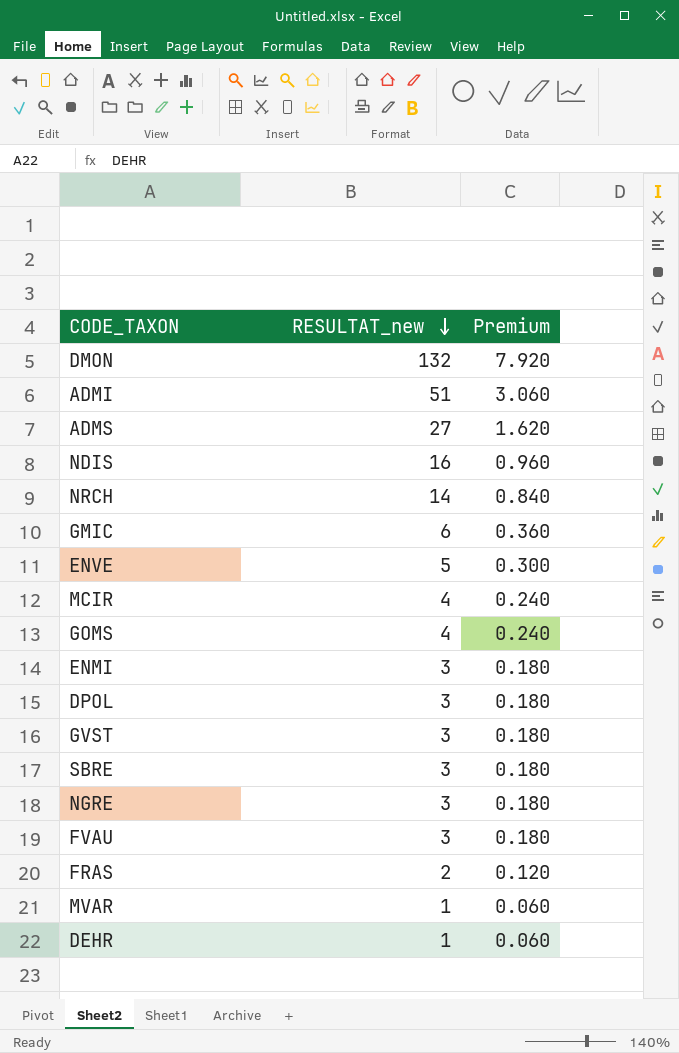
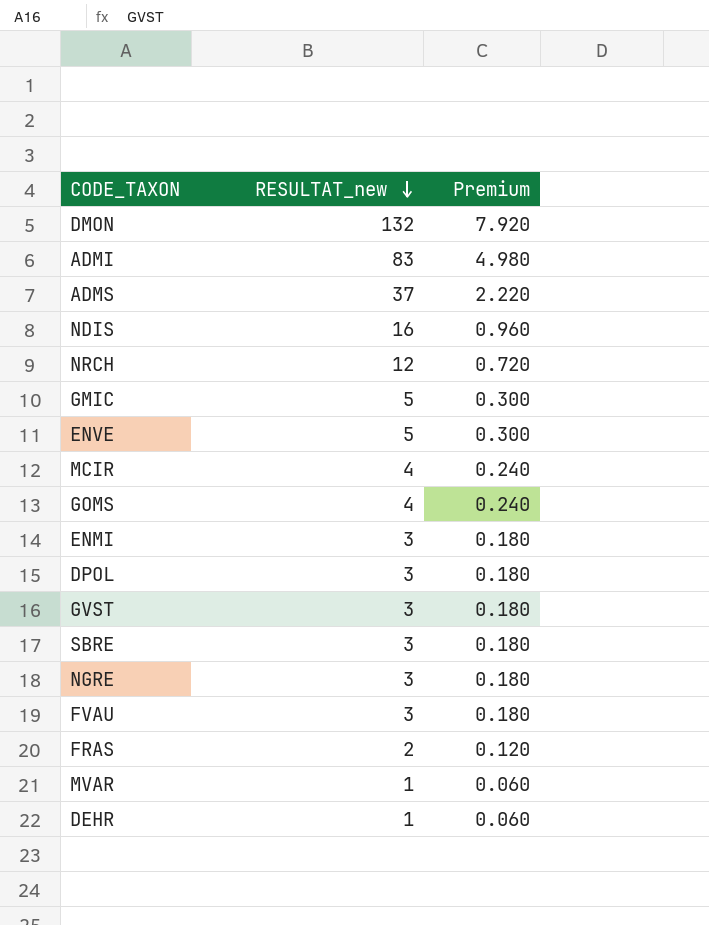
ADMI | RESULTAT_new: 51 -> 83
ADMI | Premium: 3.060 -> 4.980
ADMS | RESULTAT_new: 27 -> 37
ADMS | Premium: 1.620 -> 2.220
NRCH | RESULTAT_new: 14 -> 12
NRCH | Premium: 0.840 -> 0.720
GMIC | RESULTAT_new: 6 -> 5
GMIC | Premium: 0.360 -> 0.300

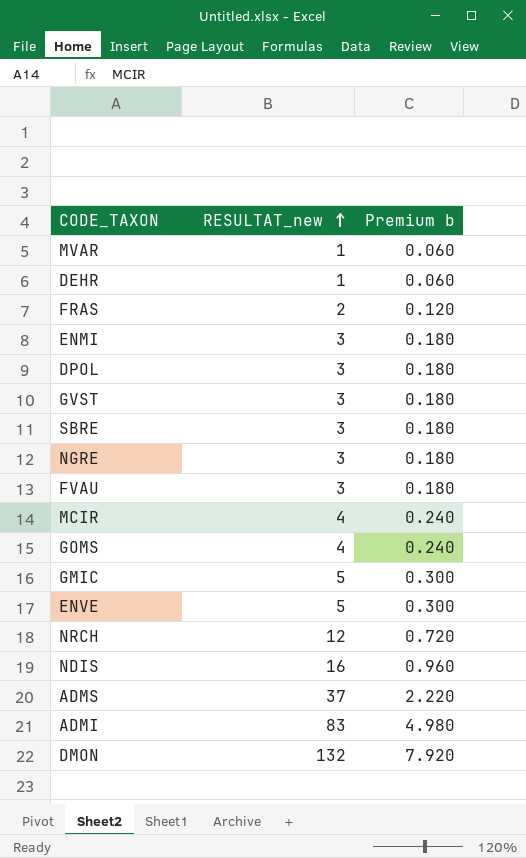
row order: RESULTAT_new descending -> RESULTAT_new ascending
column name: Premium -> Premium b

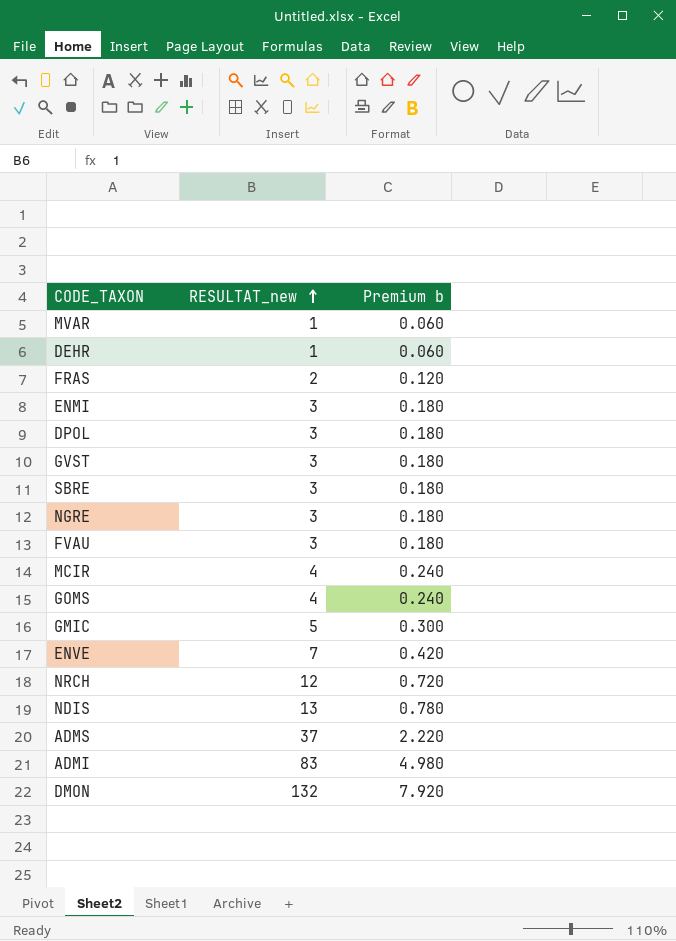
ENVE | RESULTAT_new: 5 -> 7
ENVE | Premium b: 0.300 -> 0.420
NDIS | RESULTAT_new: 16 -> 13
NDIS | Premium b: 0.960 -> 0.780

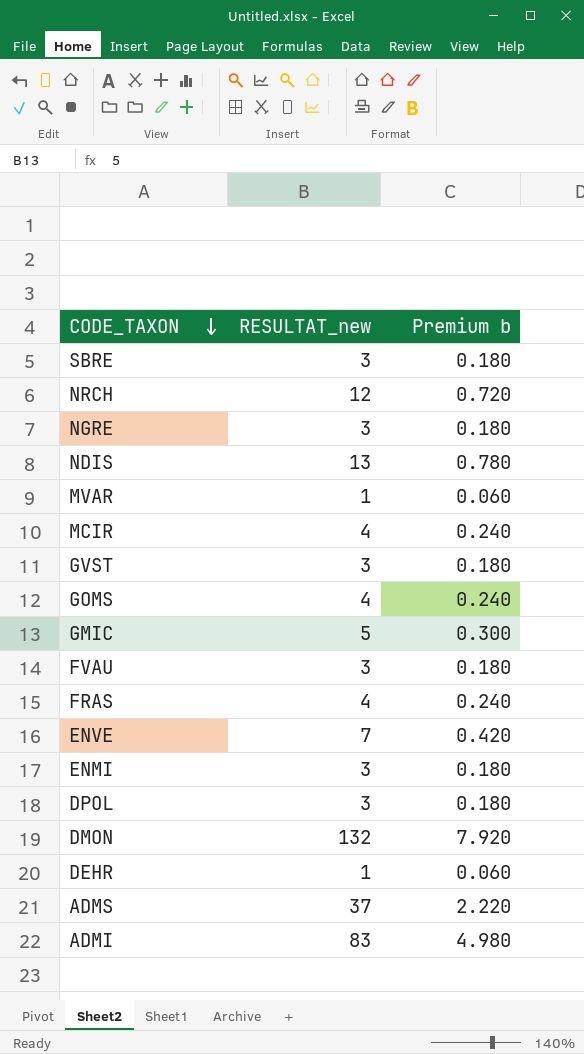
row order: RESULTAT_new ascending -> CODE_TAXON descending
FRAS | RESULTAT_new: 2 -> 4
FRAS | Premium b: 0.120 -> 0.240

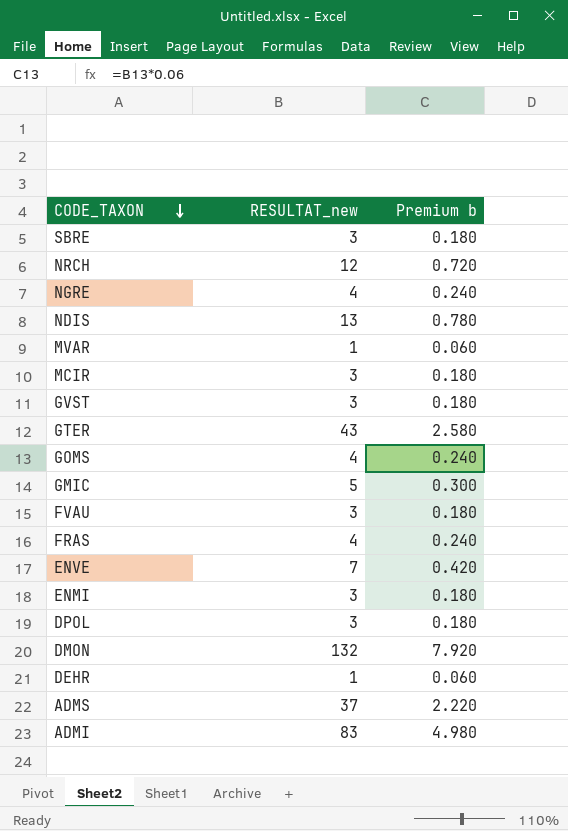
NGRE | RESULTAT_new: 3 -> 4
NGRE | Premium b: 0.180 -> 0.240
MCIR | RESULTAT_new: 4 -> 3
MCIR | Premium b: 0.240 -> 0.180
row GTER: none -> 43 | 2.580

